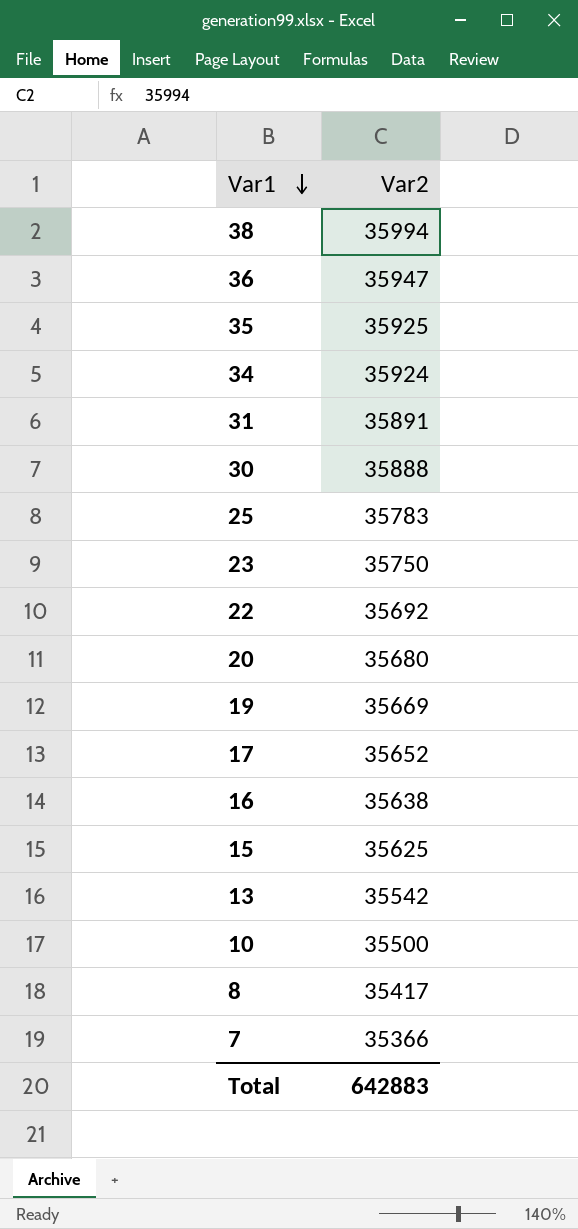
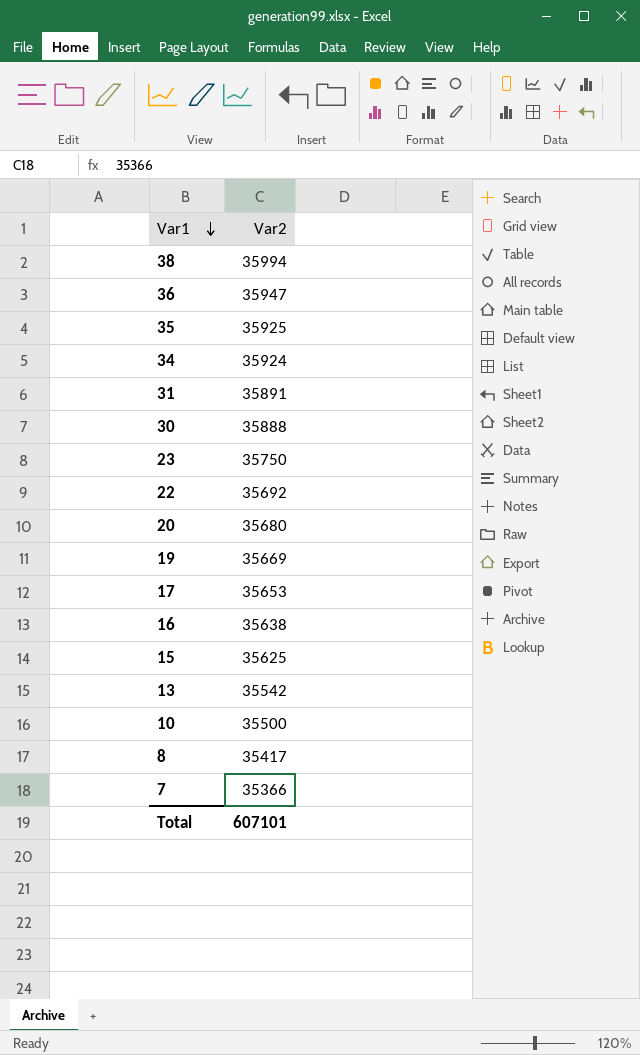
row 25: 35783 -> none
17 | Var2: 35652 -> 35653
Total | Var2: 642883 -> 607101

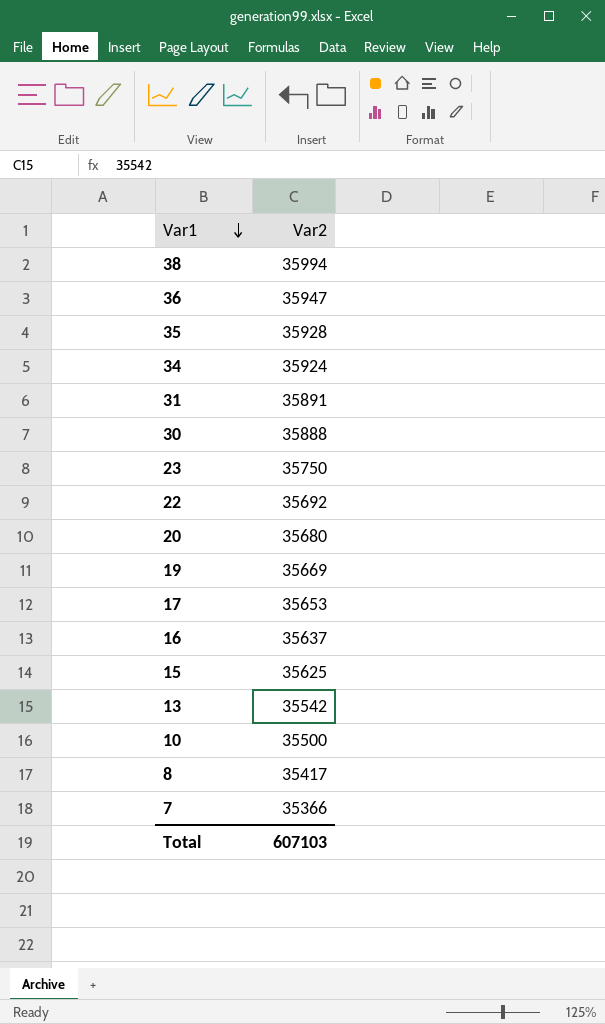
35 | Var2: 35925 -> 35928
16 | Var2: 35638 -> 35637
Total | Var2: 607101 -> 607103

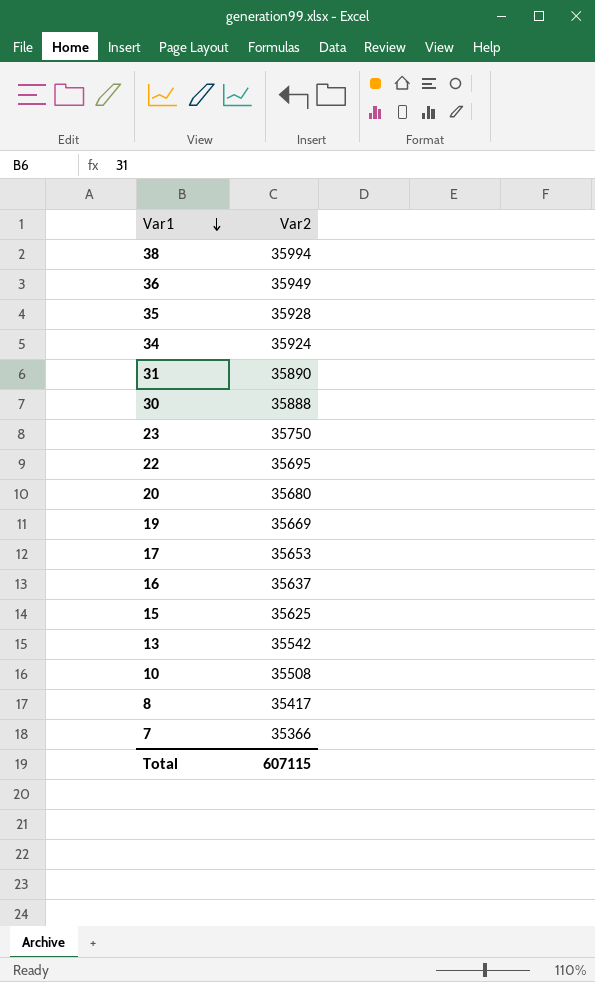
36 | Var2: 35947 -> 35949
31 | Var2: 35891 -> 35890
22 | Var2: 35692 -> 35695
10 | Var2: 35500 -> 35508
Total | Var2: 607103 -> 607115

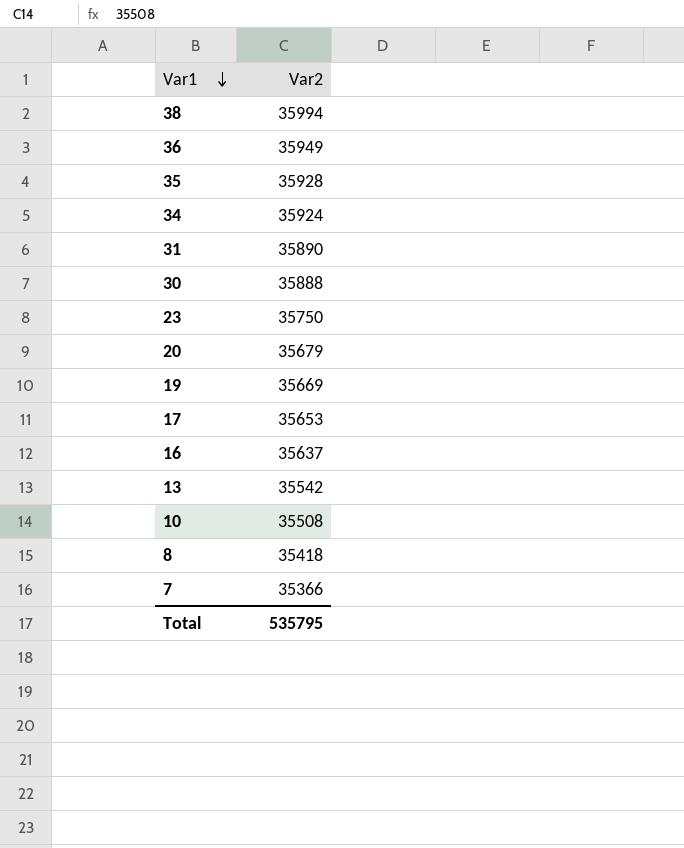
row 22: 35695 -> none
row 15: 35625 -> none
20 | Var2: 35680 -> 35679
8 | Var2: 35417 -> 35418
Total | Var2: 607115 -> 535795

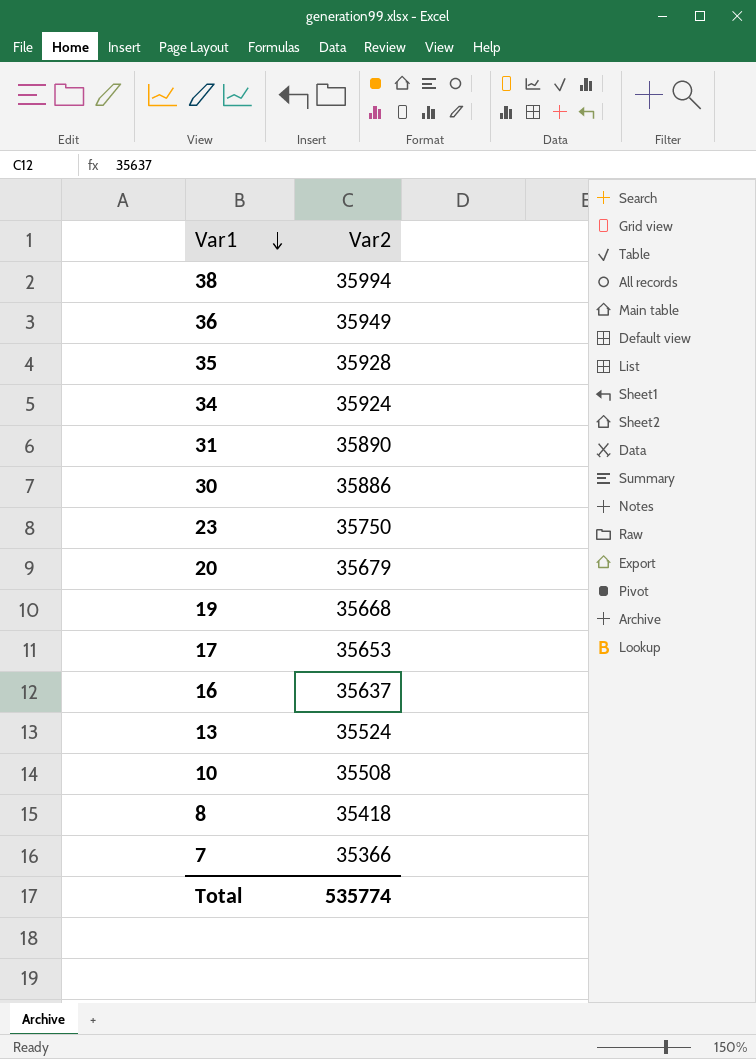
30 | Var2: 35888 -> 35886
19 | Var2: 35669 -> 35668
13 | Var2: 35542 -> 35524
Total | Var2: 535795 -> 535774

